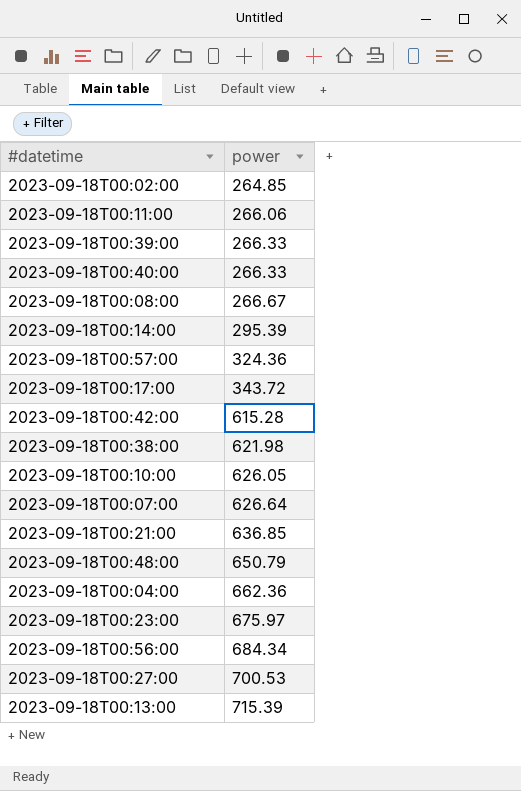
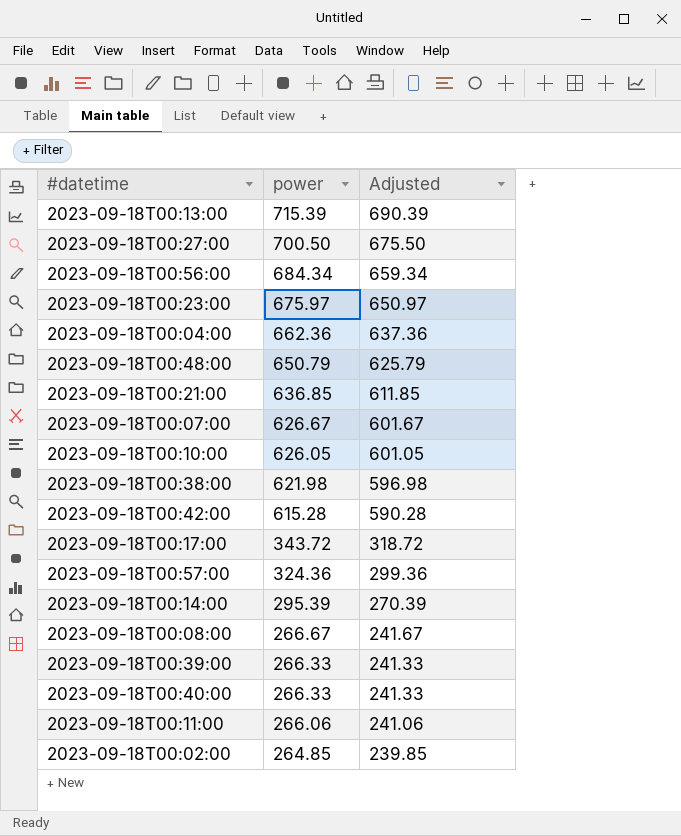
row order: power ascending -> power descending
column Adjusted | formula: none -> [power] - 25
2023-09-18T00:27:00 | power: 700.53 -> 700.50
2023-09-18T00:07:00 | power: 626.64 -> 626.67

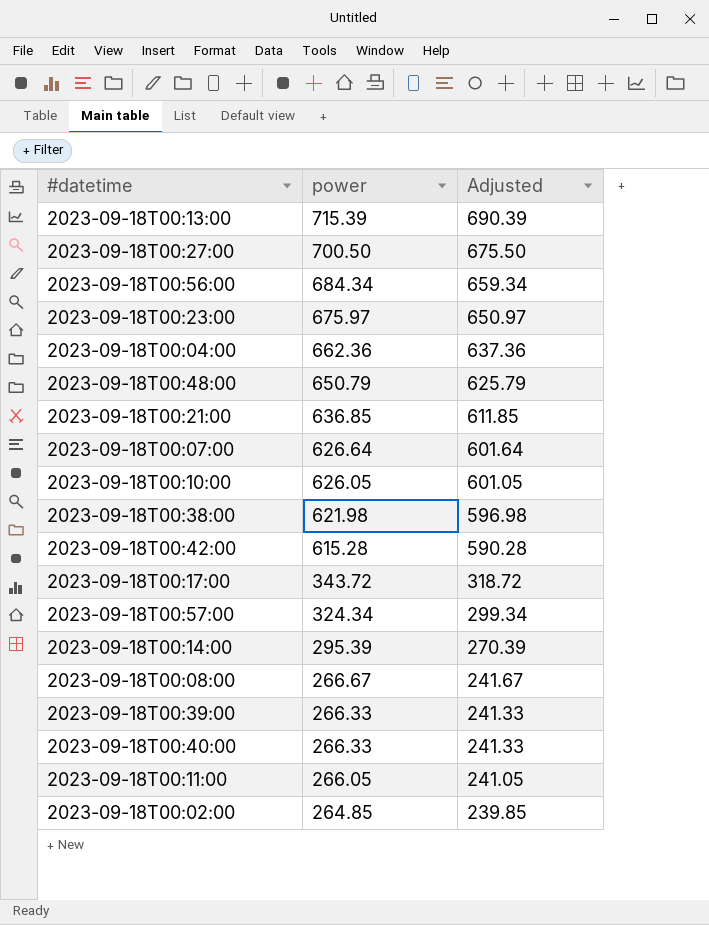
2023-09-18T00:07:00 | power: 626.67 -> 626.64
2023-09-18T00:07:00 | Adjusted: 601.67 -> 601.64
2023-09-18T00:57:00 | power: 324.36 -> 324.34
2023-09-18T00:57:00 | Adjusted: 299.36 -> 299.34
2023-09-18T00:11:00 | power: 266.06 -> 266.05
2023-09-18T00:11:00 | Adjusted: 241.06 -> 241.05

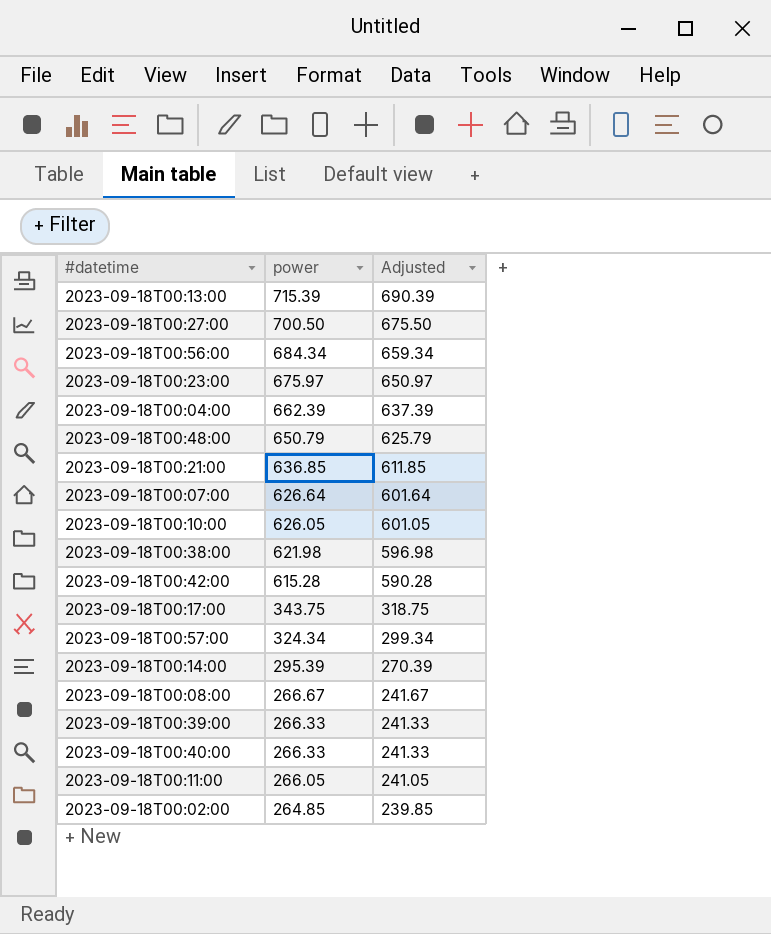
2023-09-18T00:04:00 | power: 662.36 -> 662.39
2023-09-18T00:04:00 | Adjusted: 637.36 -> 637.39
2023-09-18T00:17:00 | power: 343.72 -> 343.75
2023-09-18T00:17:00 | Adjusted: 318.72 -> 318.75

